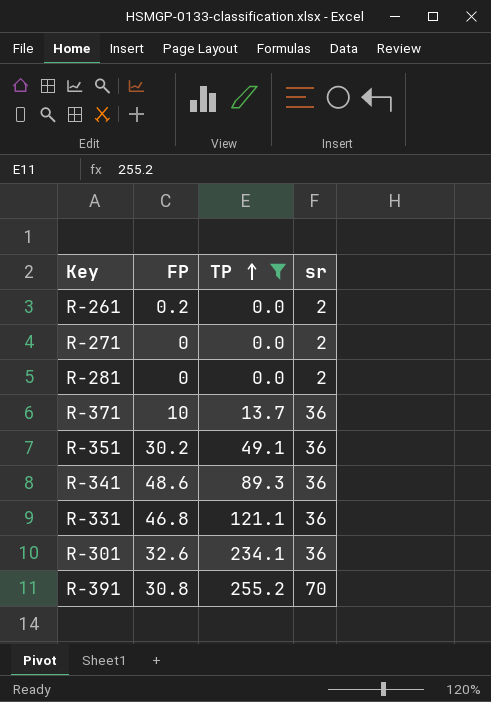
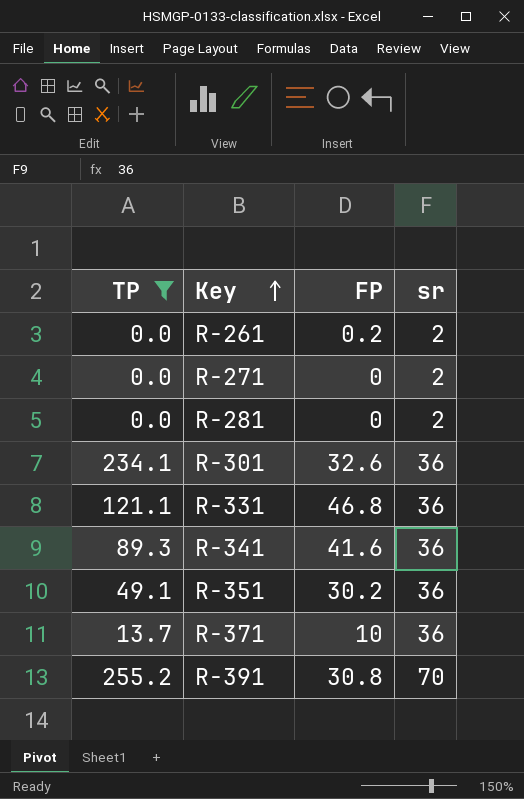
row order: TP ascending -> Key ascending
column TP | position: 3 -> 1
R-341 | FP: 48.6 -> 41.6

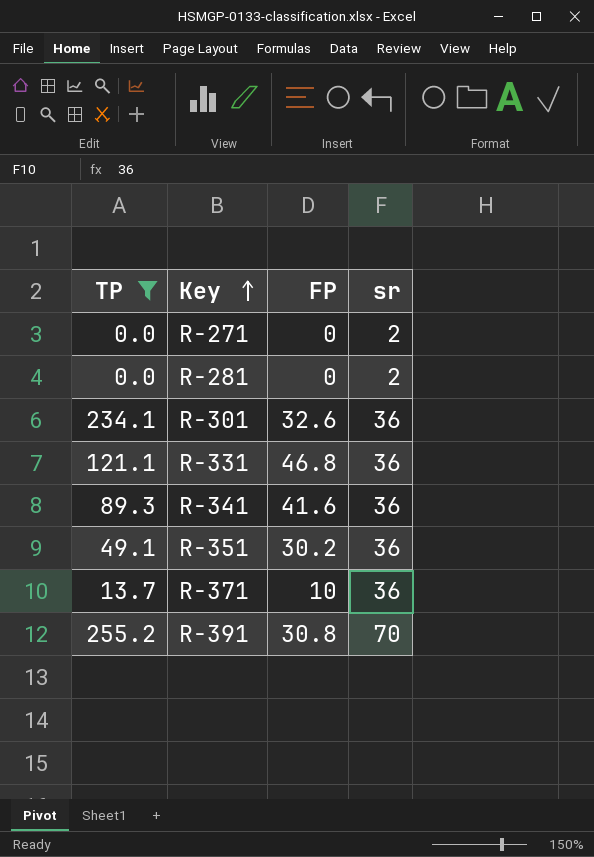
row R-261: 0.0 | 0.2 | 2 -> none

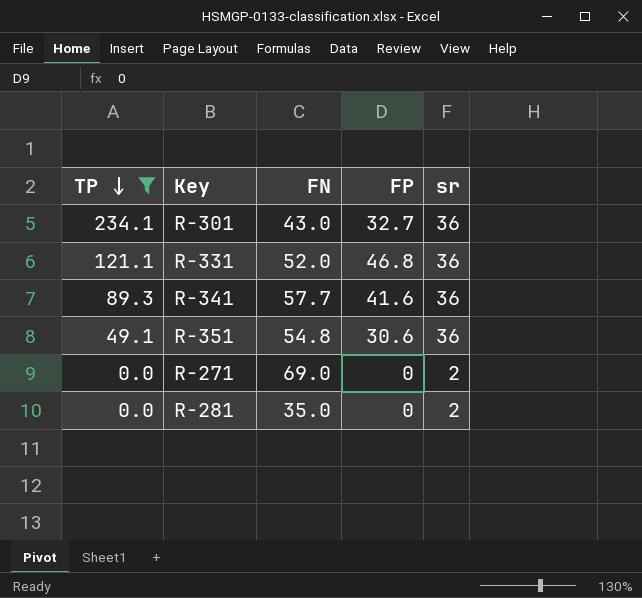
row order: Key ascending -> TP descending
column FN | position: none -> 3
row R-371: 13.7 | 10 | 36 -> none
row R-391: 255.2 | 30.8 | 70 -> none
R-301 | FP: 32.6 -> 32.7
R-351 | FP: 30.2 -> 30.6

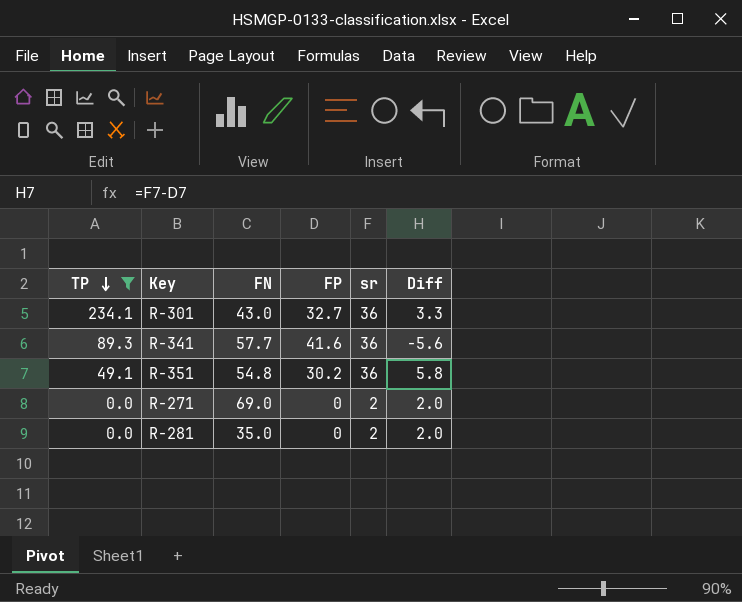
column Diff | formula: none -> [sr] - [FP]
row R-331: 121.1 | 52.0 | 46.8 | 36 -> none
R-351 | FP: 30.6 -> 30.2

